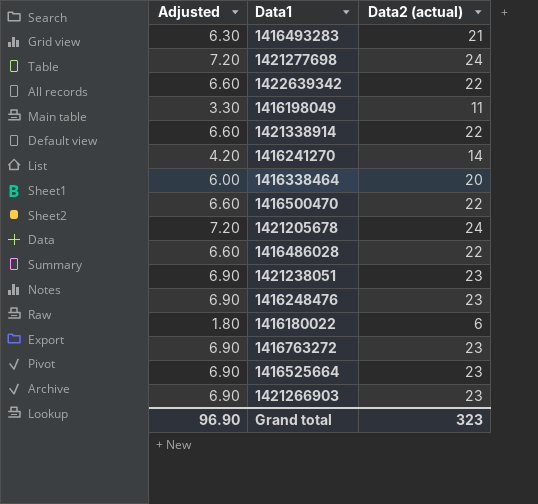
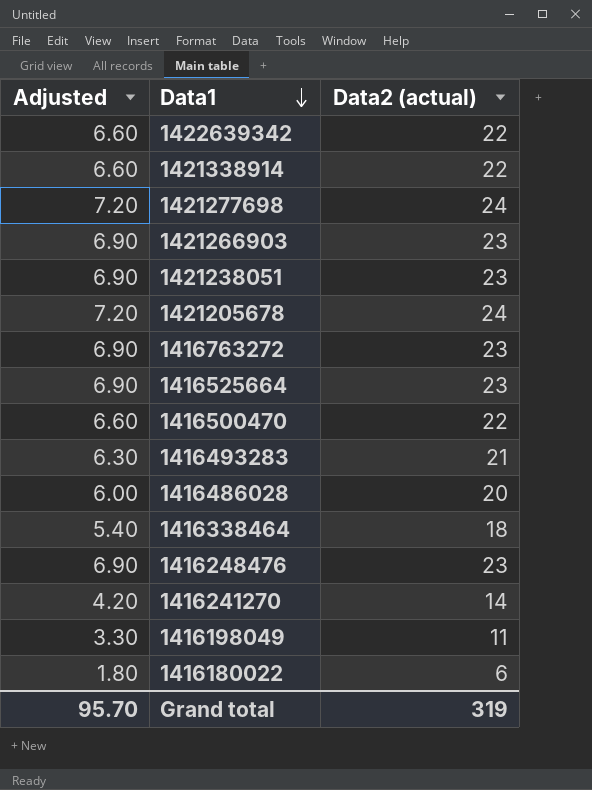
row order: none -> Data1 descending
1416486028 | Adjusted: 6.60 -> 6.00
1416486028 | Data2 (actual): 22 -> 20
1416338464 | Adjusted: 6.00 -> 5.40
1416338464 | Data2 (actual): 20 -> 18
Grand total | Adjusted: 96.90 -> 95.70
Grand total | Data2 (actual): 323 -> 319

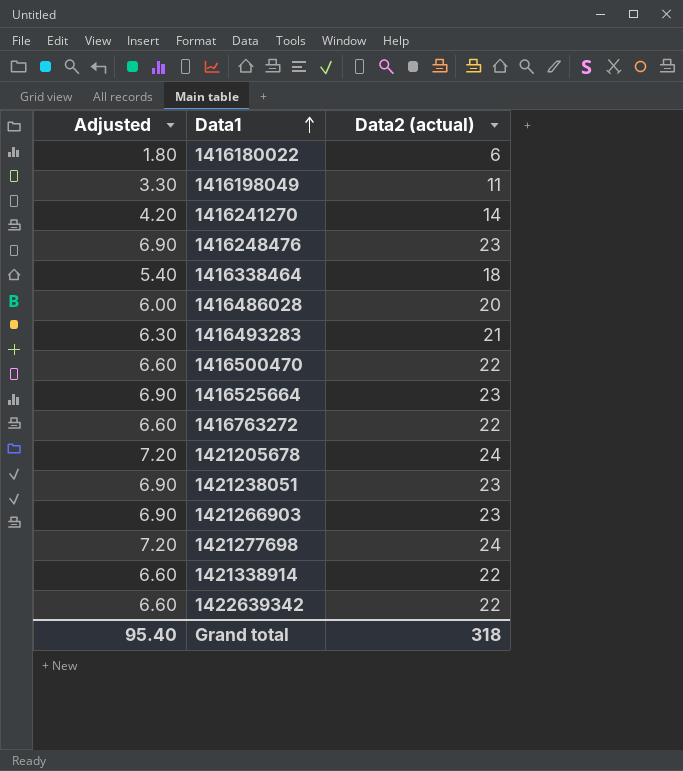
row order: Data1 descending -> Data1 ascending
1416763272 | Adjusted: 6.90 -> 6.60
1416763272 | Data2 (actual): 23 -> 22
Grand total | Adjusted: 95.70 -> 95.40
Grand total | Data2 (actual): 319 -> 318

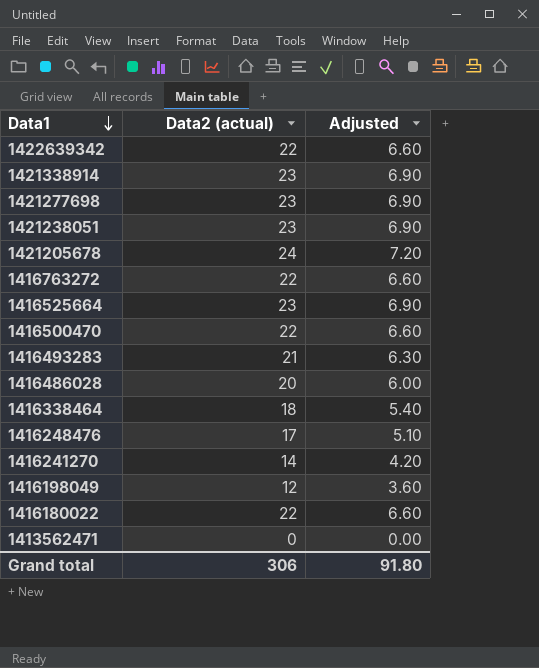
row order: Data1 ascending -> Data1 descending
column Adjusted | position: 1 -> 3
row 1421266903: 6.90 | 23 -> none
1421338914 | Data2 (actual): 22 -> 23
1421338914 | Adjusted: 6.60 -> 6.90
1421277698 | Data2 (actual): 24 -> 23
1421277698 | Adjusted: 7.20 -> 6.90
1416248476 | Data2 (actual): 23 -> 17
1416248476 | Adjusted: 6.90 -> 5.10
1416198049 | Data2 (actual): 11 -> 12
1416198049 | Adjusted: 3.30 -> 3.60
1416180022 | Data2 (actual): 6 -> 22
1416180022 | Adjusted: 1.80 -> 6.60
row 1413562471: none -> 0 | 0.00
Grand total | Data2 (actual): 318 -> 306
Grand total | Adjusted: 95.40 -> 91.80

